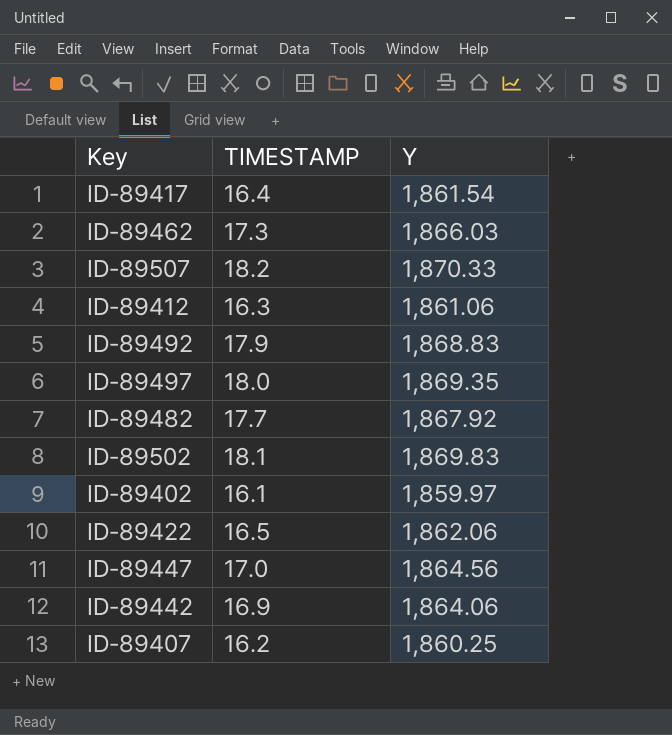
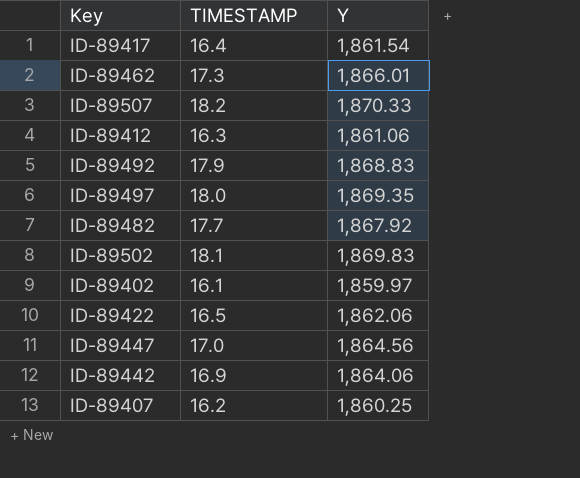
ID-89462 | Y: 1,866.03 -> 1,866.01

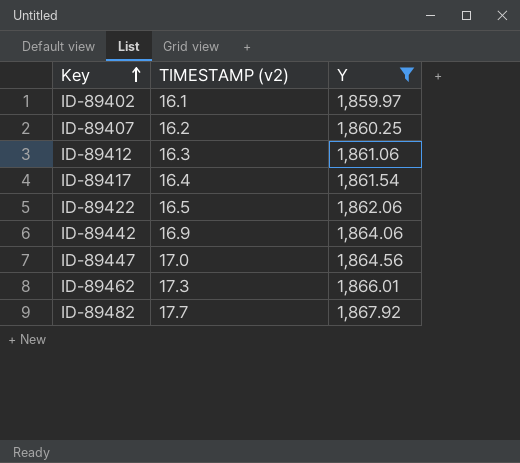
filter: none -> Y <= 1,867.92
row order: none -> Key ascending
column name: TIMESTAMP -> TIMESTAMP (v2)

